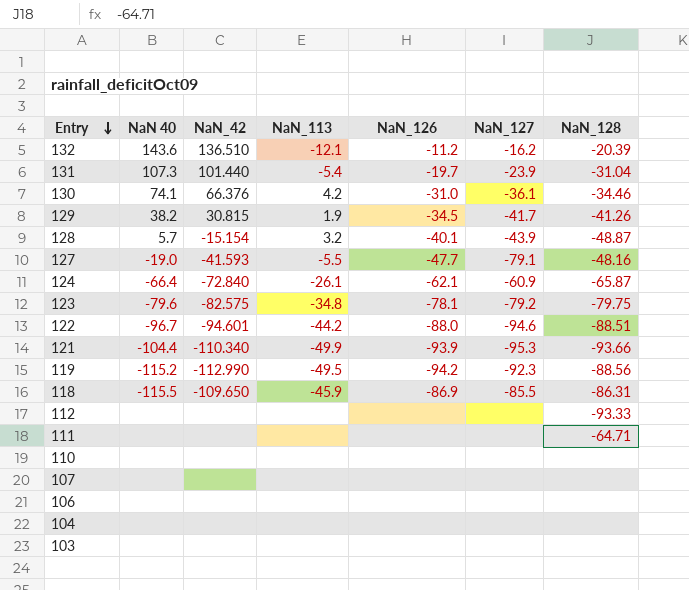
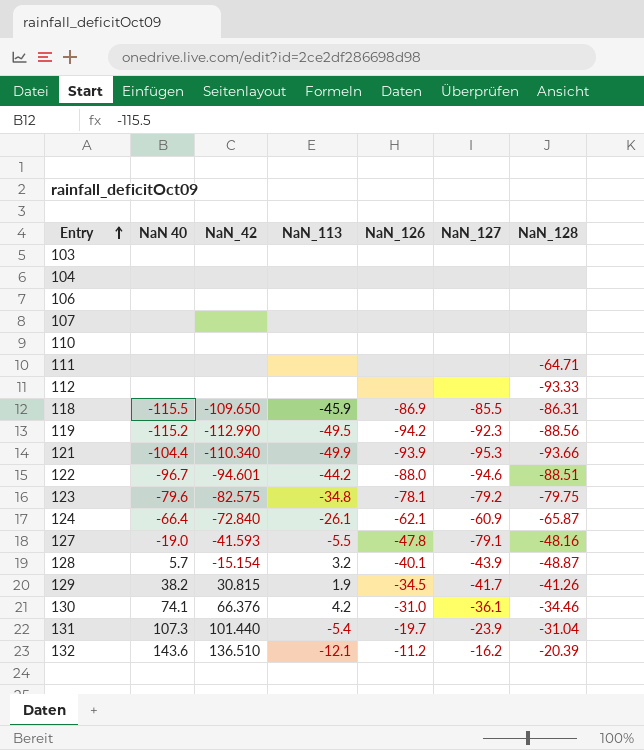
row order: Entry descending -> Entry ascending
127 | NaN_126: -47.7 -> -47.8

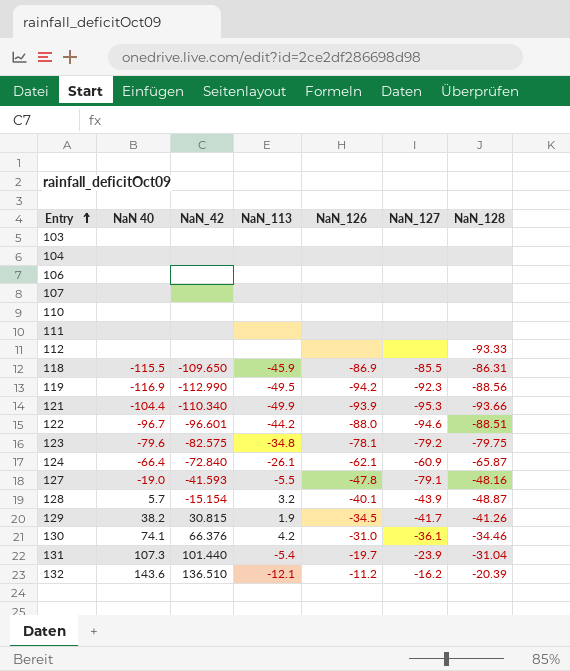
111 | NaN_128: -64.71 -> none
119 | NaN 40: -115.2 -> -116.9
122 | NaN_42: -94.601 -> -96.601

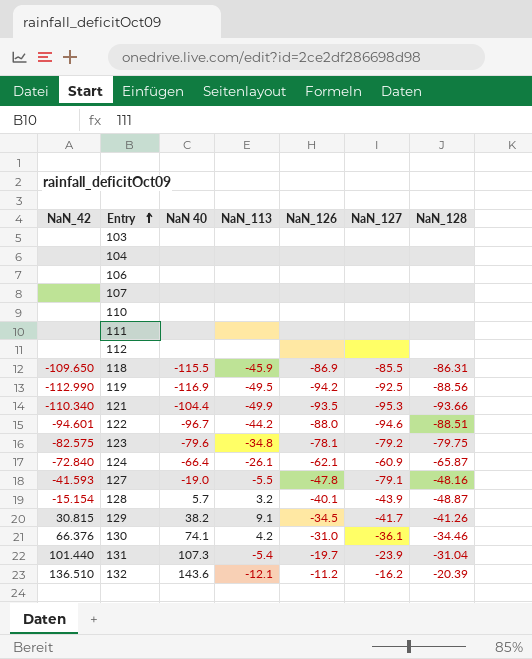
column NaN_42 | position: 3 -> 1
112 | NaN_128: -93.33 -> none
119 | NaN_127: -92.3 -> -92.5
121 | NaN_126: -93.9 -> -93.5
122 | NaN_42: -96.601 -> -94.601
129 | NaN_113: 1.9 -> 9.1

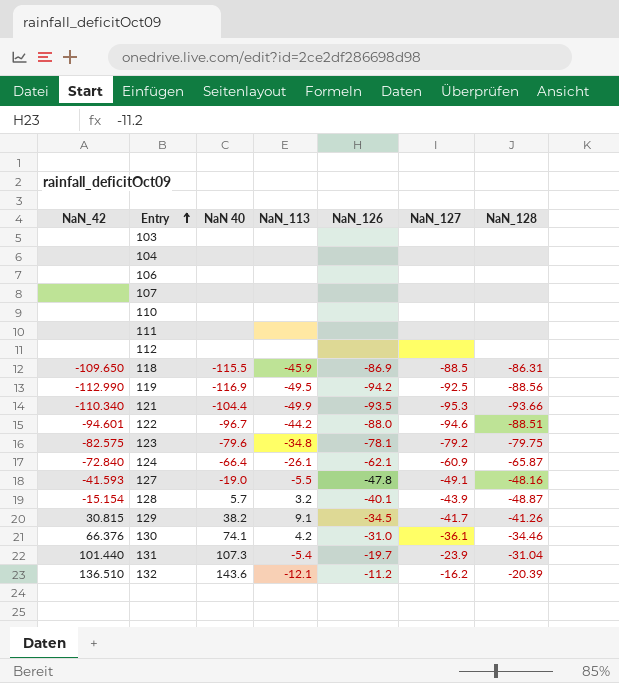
118 | NaN_127: -85.5 -> -88.5
127 | NaN_127: -79.1 -> -49.1

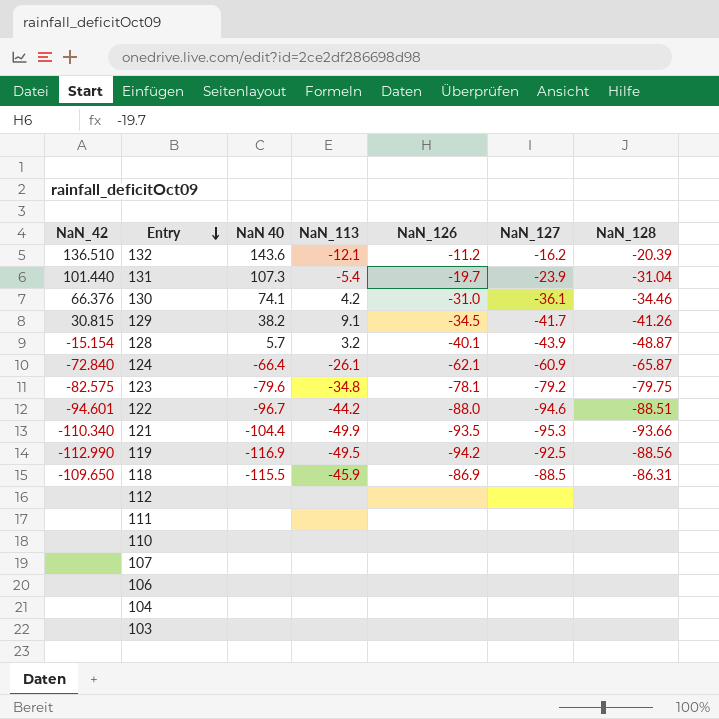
row order: Entry ascending -> Entry descending
row 127: -41.593 | -19.0 | -5.5 | -47.8 | -49.1 | -48.16 -> none

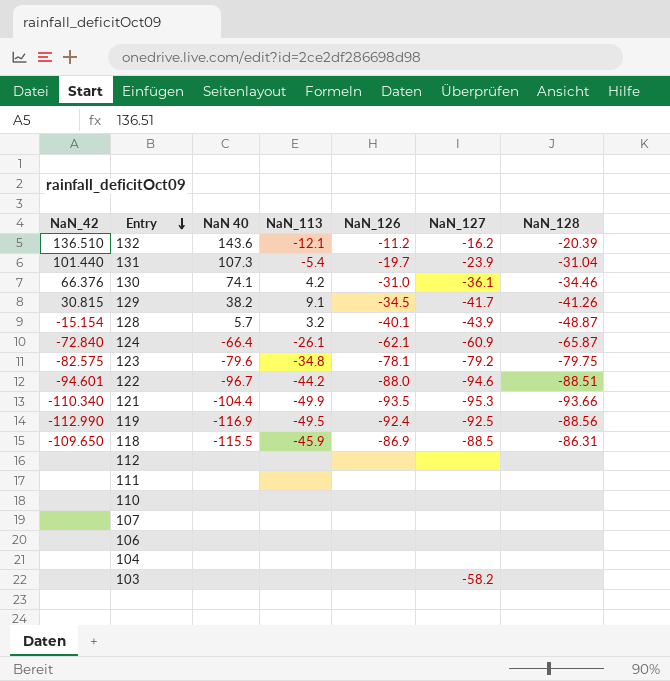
119 | NaN_126: -94.2 -> -92.4
103 | NaN_127: none -> -58.2

